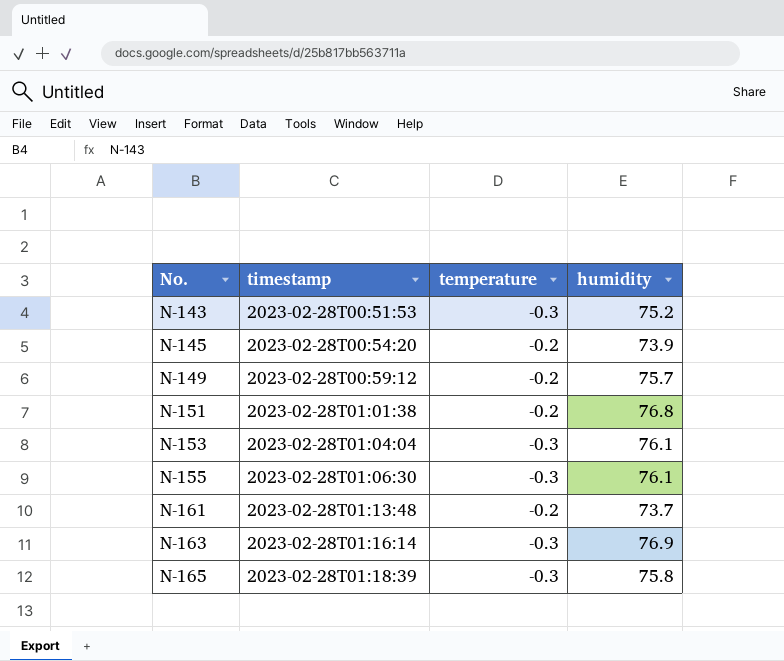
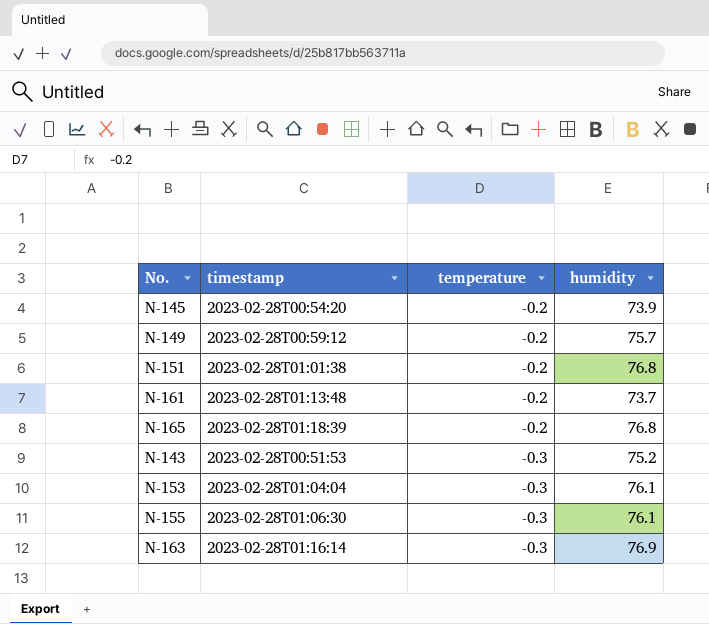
row order: No. ascending -> temperature descending
N-165 | temperature: -0.3 -> -0.2
N-165 | humidity: 75.8 -> 76.8

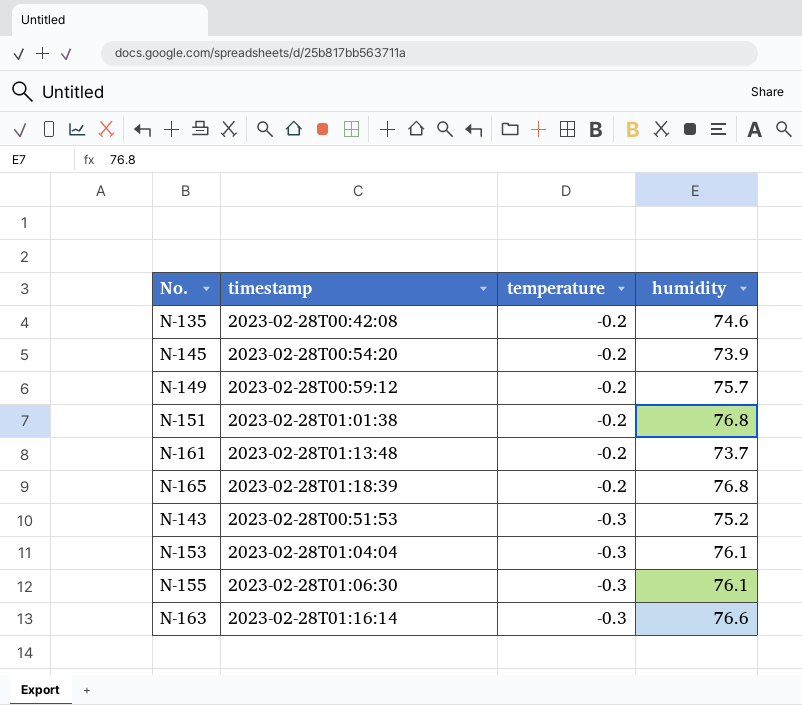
row N-135: none -> 2023-02-28T00:42:08 | -0.2 | 74.6
N-163 | humidity: 76.9 -> 76.6

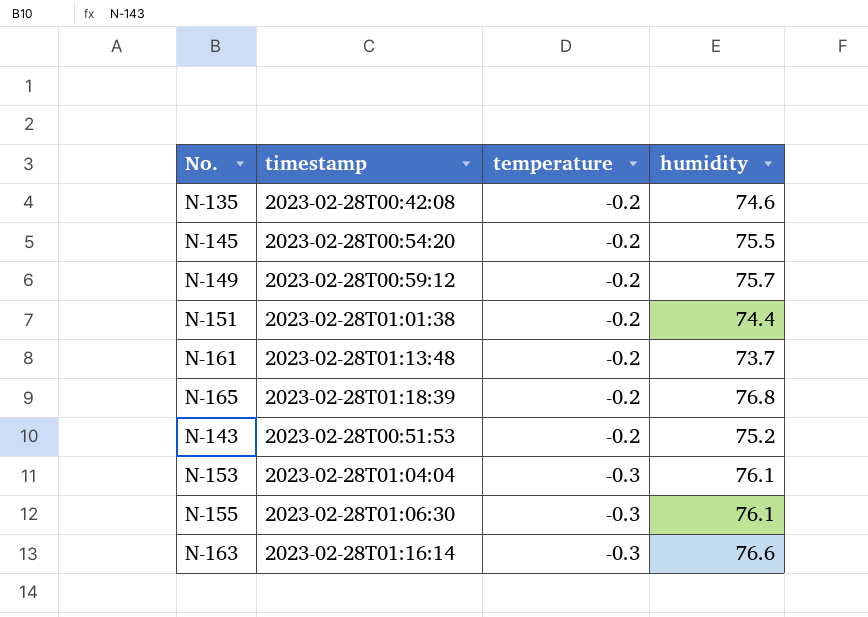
N-145 | humidity: 73.9 -> 75.5
N-151 | humidity: 76.8 -> 74.4
N-143 | temperature: -0.3 -> -0.2

